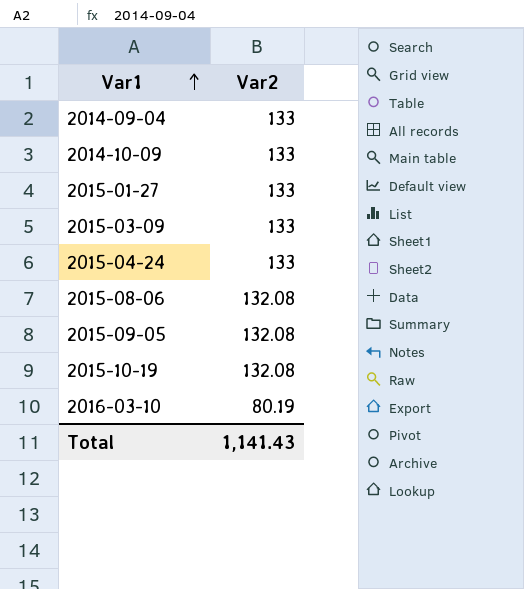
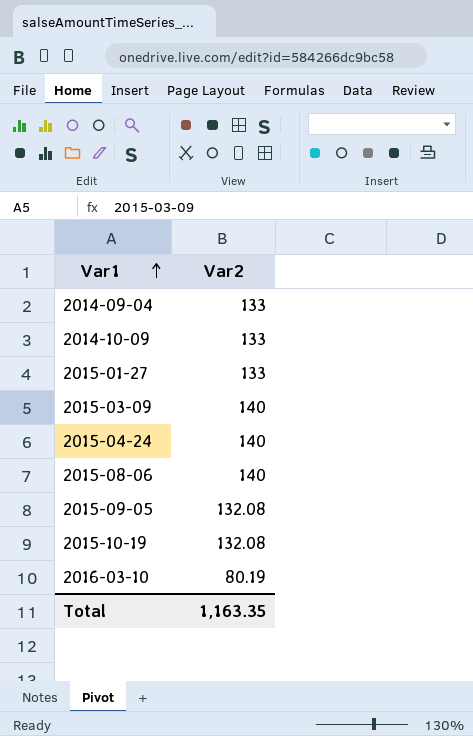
2015-03-09 | Var2: 133 -> 140
2015-04-24 | Var2: 133 -> 140
2015-08-06 | Var2: 132.08 -> 140
Total | Var2: 1,141.43 -> 1,163.35

